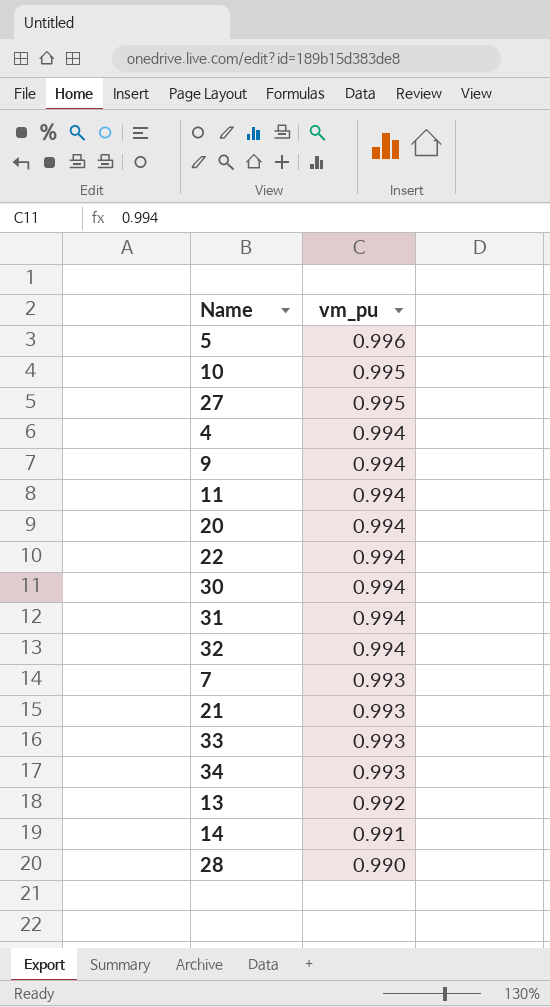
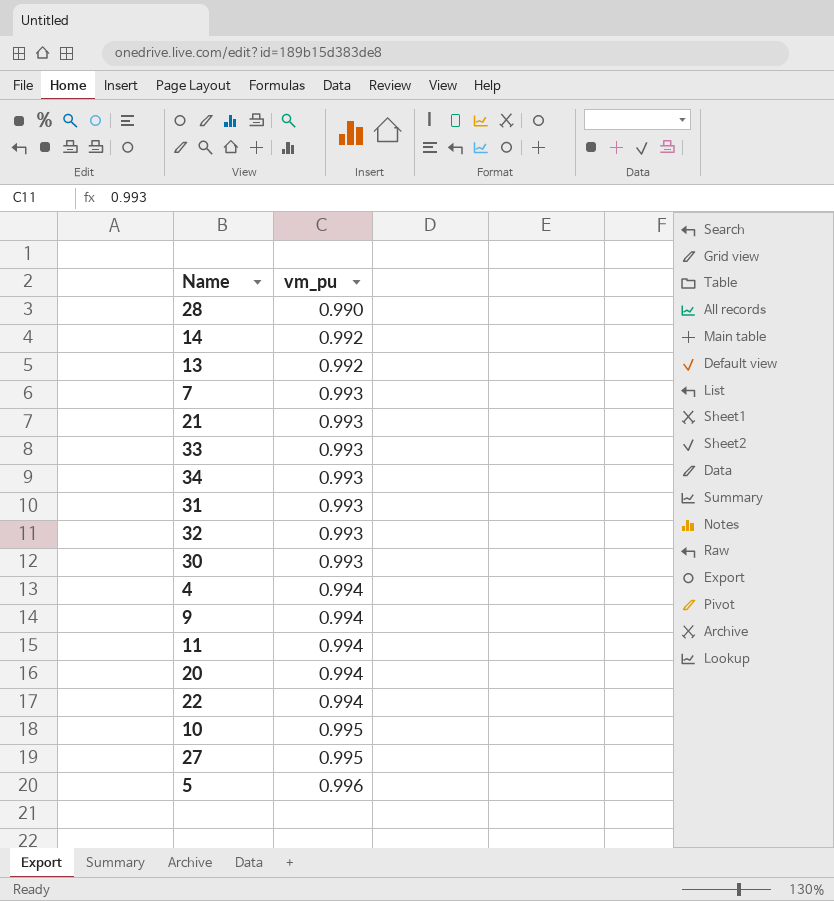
row order: vm_pu descending -> vm_pu ascending
14 | vm_pu: 0.991 -> 0.992
31 | vm_pu: 0.994 -> 0.993
32 | vm_pu: 0.994 -> 0.993
30 | vm_pu: 0.994 -> 0.993

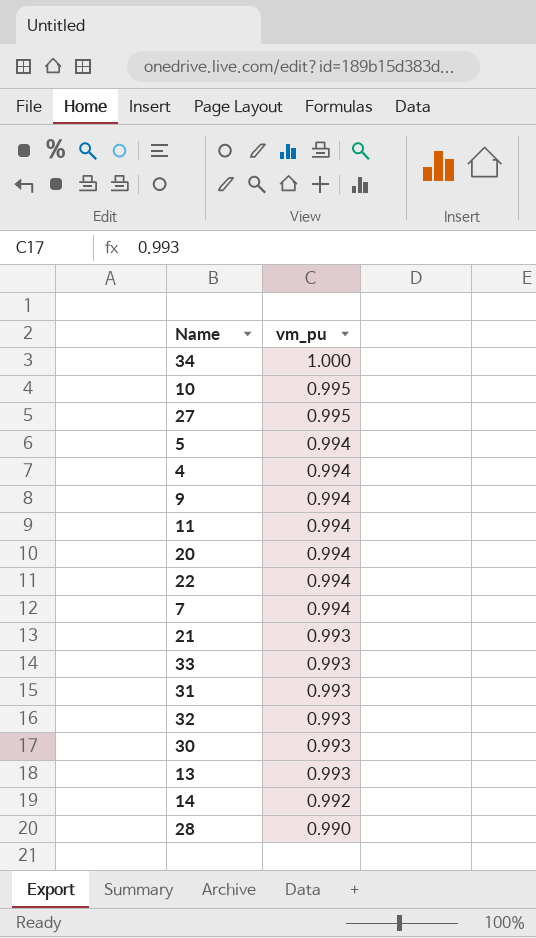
row order: vm_pu ascending -> vm_pu descending
34 | vm_pu: 0.993 -> 1.000
5 | vm_pu: 0.996 -> 0.994
7 | vm_pu: 0.993 -> 0.994
13 | vm_pu: 0.992 -> 0.993

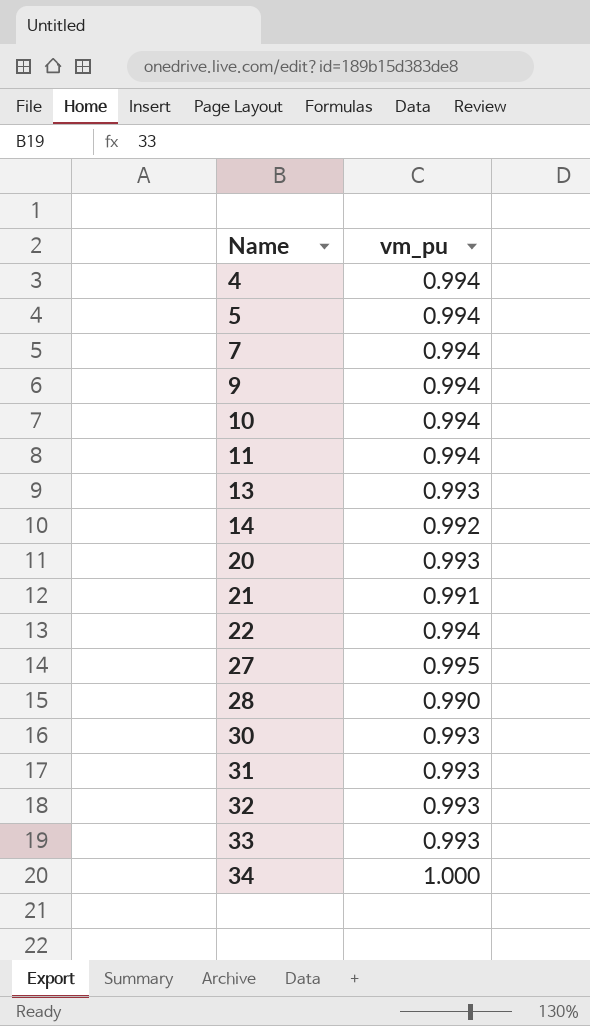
row order: vm_pu descending -> Name ascending
10 | vm_pu: 0.995 -> 0.994
20 | vm_pu: 0.994 -> 0.993
21 | vm_pu: 0.993 -> 0.991

